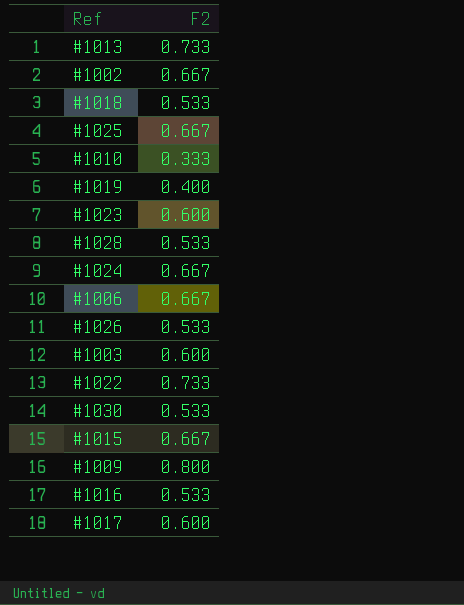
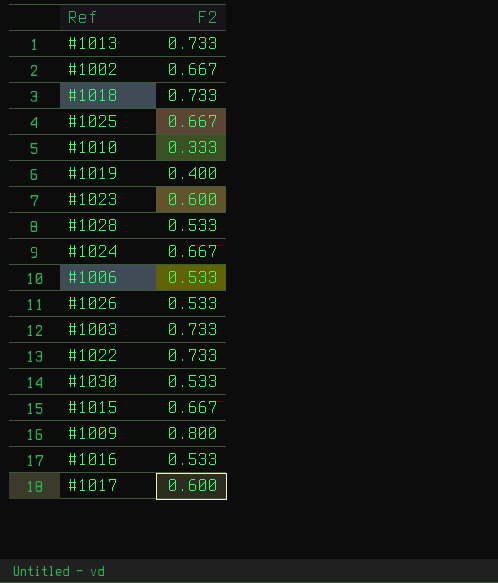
#1018 | F2: 0.533 -> 0.733
#1006 | F2: 0.667 -> 0.533
#1003 | F2: 0.600 -> 0.733

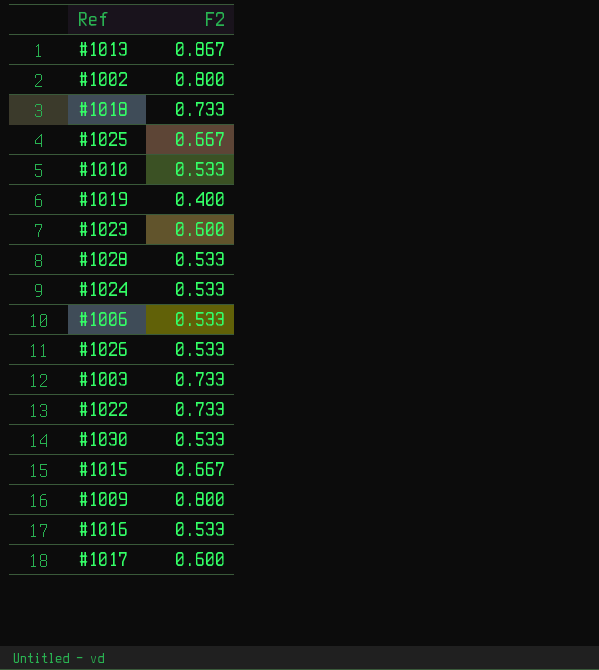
#1013 | F2: 0.733 -> 0.867
#1002 | F2: 0.667 -> 0.800
#1010 | F2: 0.333 -> 0.533
#1024 | F2: 0.667 -> 0.533

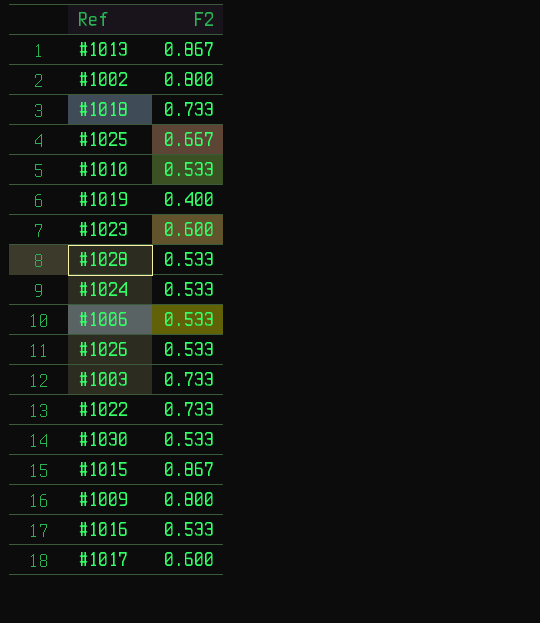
#1015 | F2: 0.667 -> 0.867

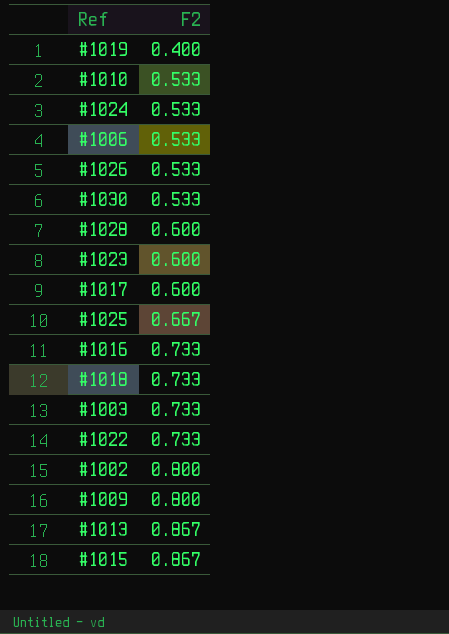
row order: none -> F2 ascending
#1028 | F2: 0.533 -> 0.600
#1016 | F2: 0.533 -> 0.733

